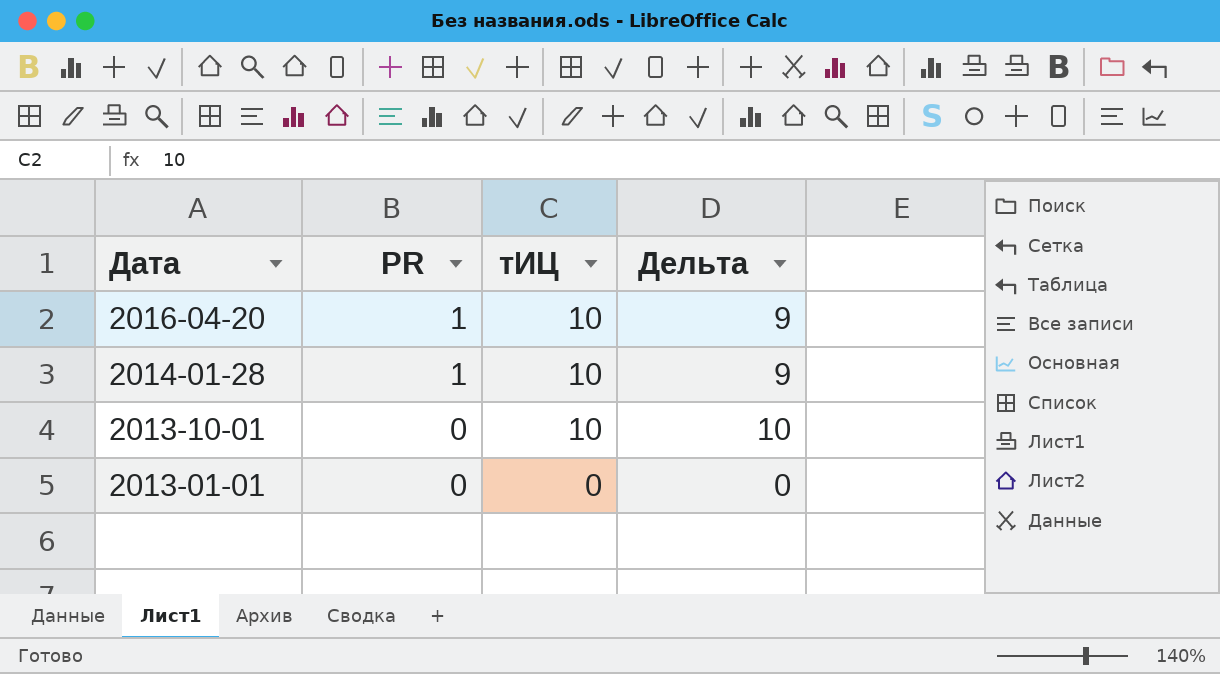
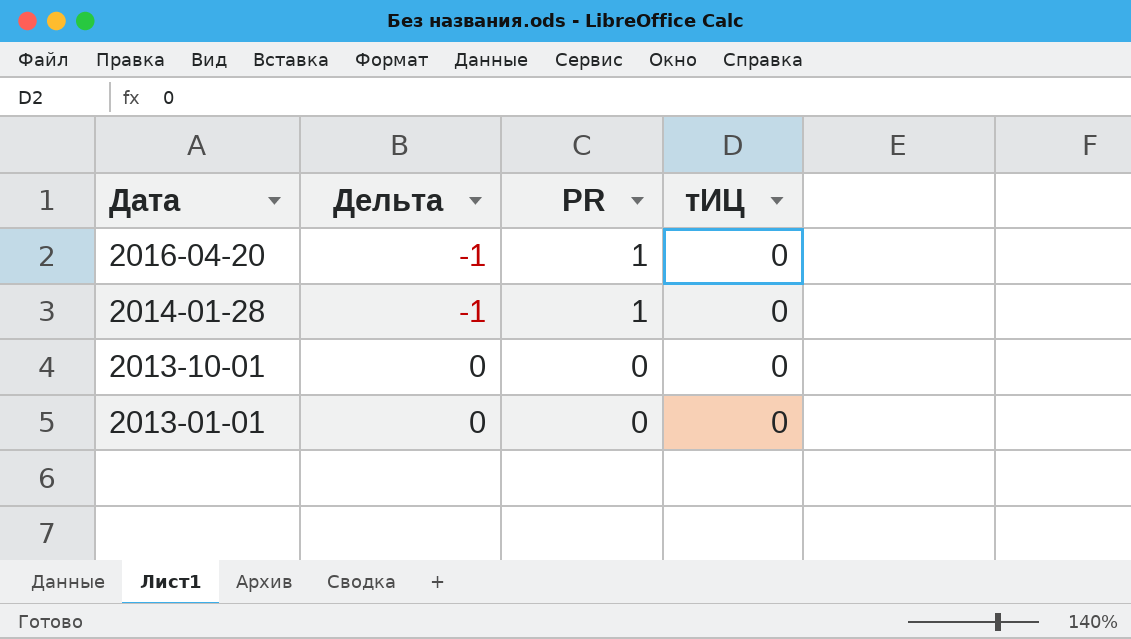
column Дельта | position: 4 -> 2
2016-04-20 | Дельта: 9 -> -1
2016-04-20 | тИЦ: 10 -> 0
2014-01-28 | Дельта: 9 -> -1
2014-01-28 | тИЦ: 10 -> 0
2013-10-01 | Дельта: 10 -> 0
2013-10-01 | тИЦ: 10 -> 0

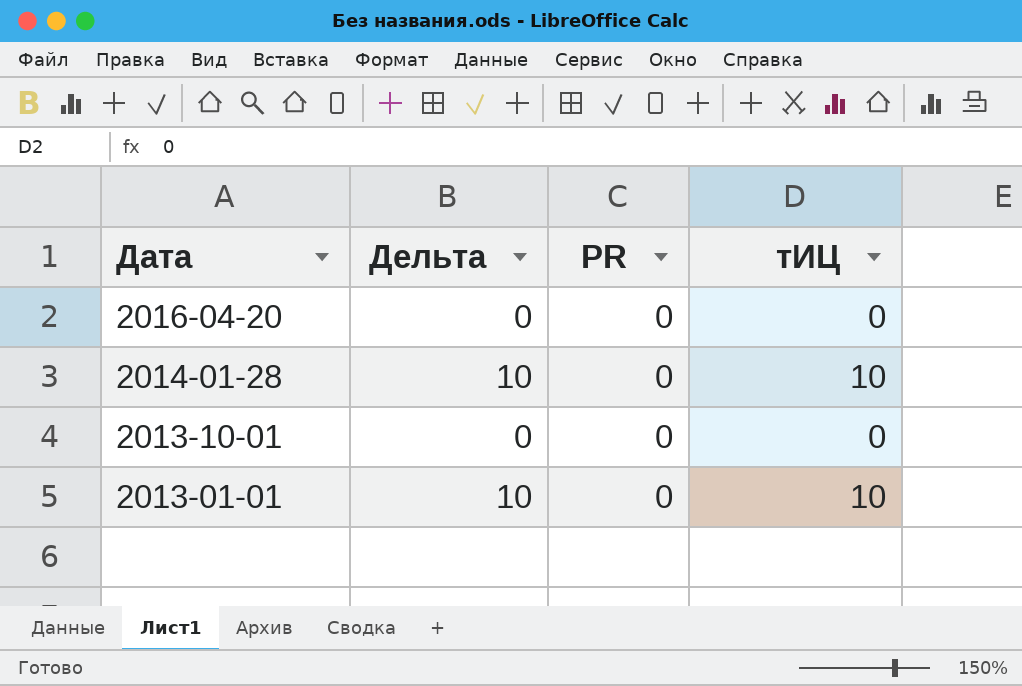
2016-04-20 | Дельта: -1 -> 0
2016-04-20 | PR: 1 -> 0
2014-01-28 | Дельта: -1 -> 10
2014-01-28 | PR: 1 -> 0
2014-01-28 | тИЦ: 0 -> 10
2013-01-01 | Дельта: 0 -> 10
2013-01-01 | тИЦ: 0 -> 10

